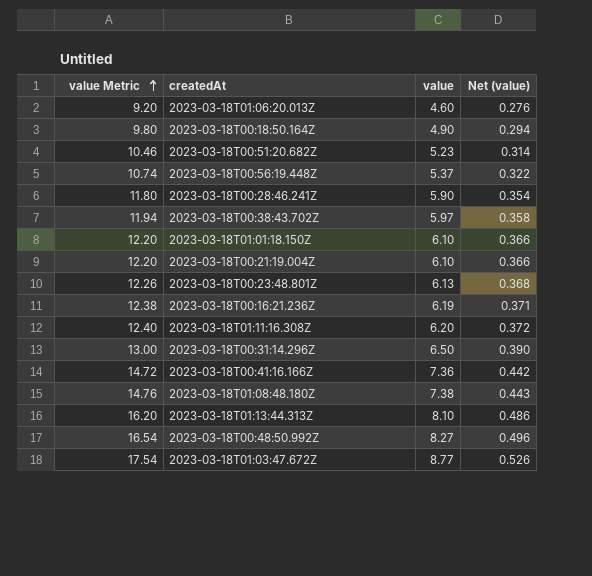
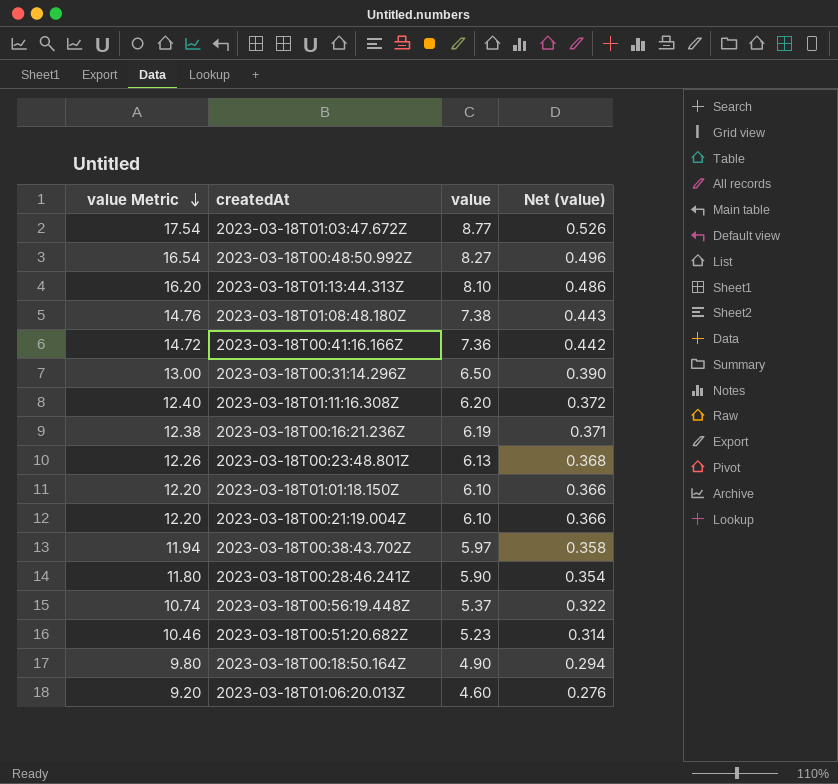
row order: value Metric ascending -> value Metric descending

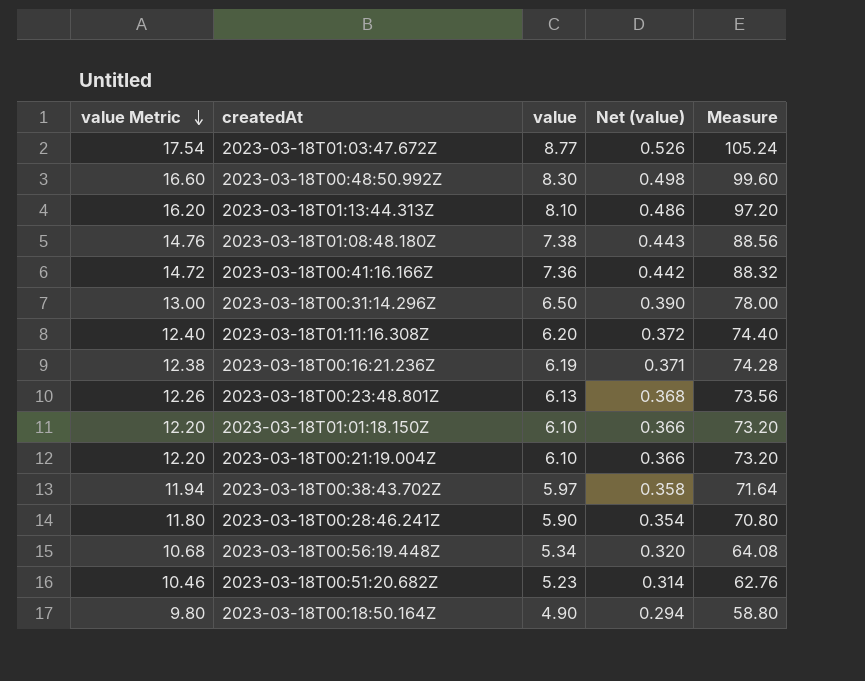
column Measure | formula: none -> [value] * 12
row 2023-03-18T01:06:20.013Z: 9.20 | 4.60 | 0.276 -> none
2023-03-18T00:48:50.992Z | value Metric: 16.54 -> 16.60
2023-03-18T00:48:50.992Z | value: 8.27 -> 8.30
2023-03-18T00:48:50.992Z | Net (value): 0.496 -> 0.498
2023-03-18T00:56:19.448Z | value Metric: 10.74 -> 10.68
2023-03-18T00:56:19.448Z | value: 5.37 -> 5.34
2023-03-18T00:56:19.448Z | Net (value): 0.322 -> 0.320

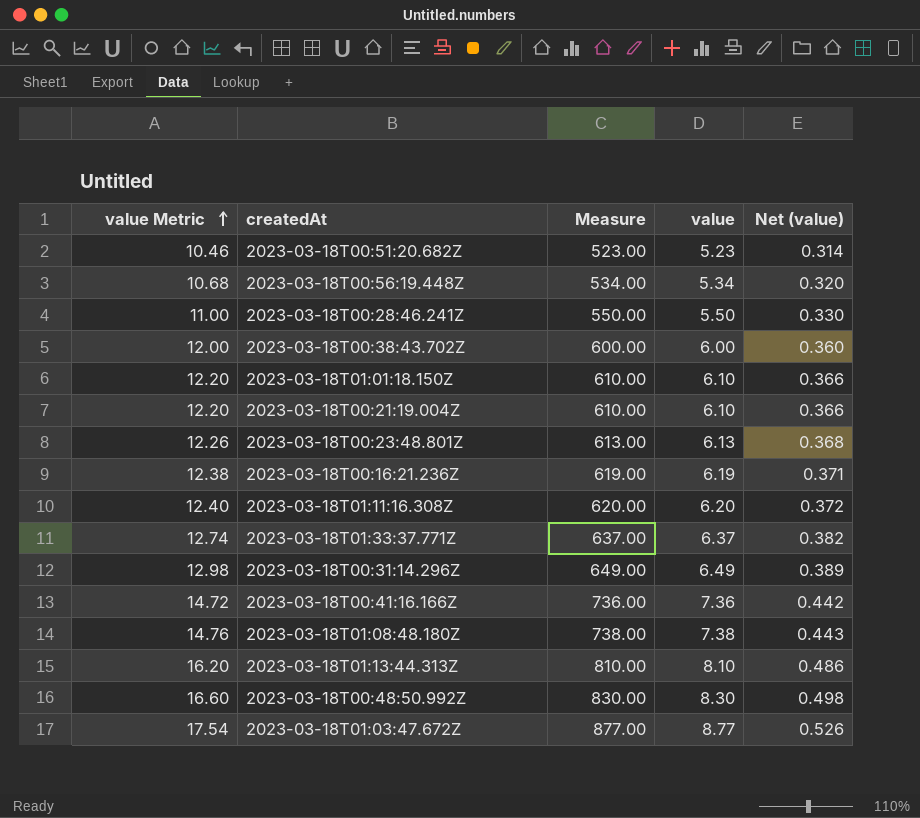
row order: value Metric descending -> value Metric ascending
column Measure | formula: [value] * 12 -> [value] * 100
column Measure | position: 5 -> 3
row 2023-03-18T00:18:50.164Z: 9.80 | 4.90 | 0.294 | 58.80 -> none
2023-03-18T00:28:46.241Z | value Metric: 11.80 -> 11.00
2023-03-18T00:28:46.241Z | value: 5.90 -> 5.50
2023-03-18T00:28:46.241Z | Net (value): 0.354 -> 0.330
2023-03-18T00:38:43.702Z | value Metric: 11.94 -> 12.00
2023-03-18T00:38:43.702Z | value: 5.97 -> 6.00
2023-03-18T00:38:43.702Z | Net (value): 0.358 -> 0.360
row 2023-03-18T01:33:37.771Z: none -> 12.74 | 637.00 | 6.37 | 0.382
2023-03-18T00:31:14.296Z | value Metric: 13.00 -> 12.98
2023-03-18T00:31:14.296Z | value: 6.50 -> 6.49
2023-03-18T00:31:14.296Z | Net (value): 0.390 -> 0.389

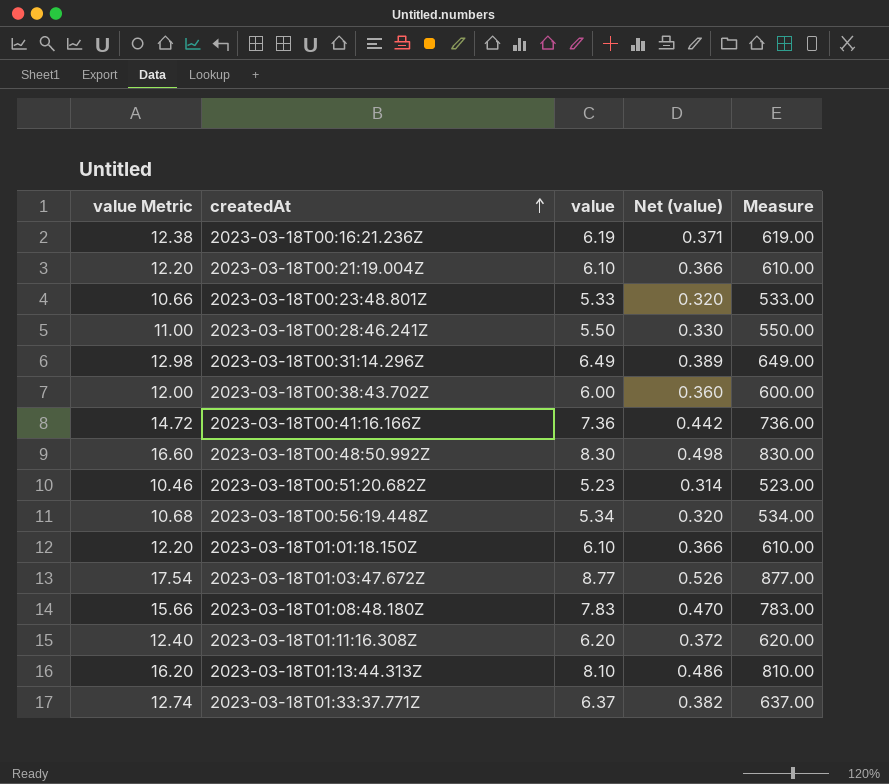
row order: value Metric ascending -> createdAt ascending
column Measure | position: 3 -> 5
2023-03-18T00:23:48.801Z | value Metric: 12.26 -> 10.66
2023-03-18T00:23:48.801Z | value: 6.13 -> 5.33
2023-03-18T00:23:48.801Z | Net (value): 0.368 -> 0.320
2023-03-18T00:23:48.801Z | Measure: 613.00 -> 533.00
2023-03-18T01:08:48.180Z | value Metric: 14.76 -> 15.66
2023-03-18T01:08:48.180Z | value: 7.38 -> 7.83
2023-03-18T01:08:48.180Z | Net (value): 0.443 -> 0.470
2023-03-18T01:08:48.180Z | Measure: 738.00 -> 783.00

